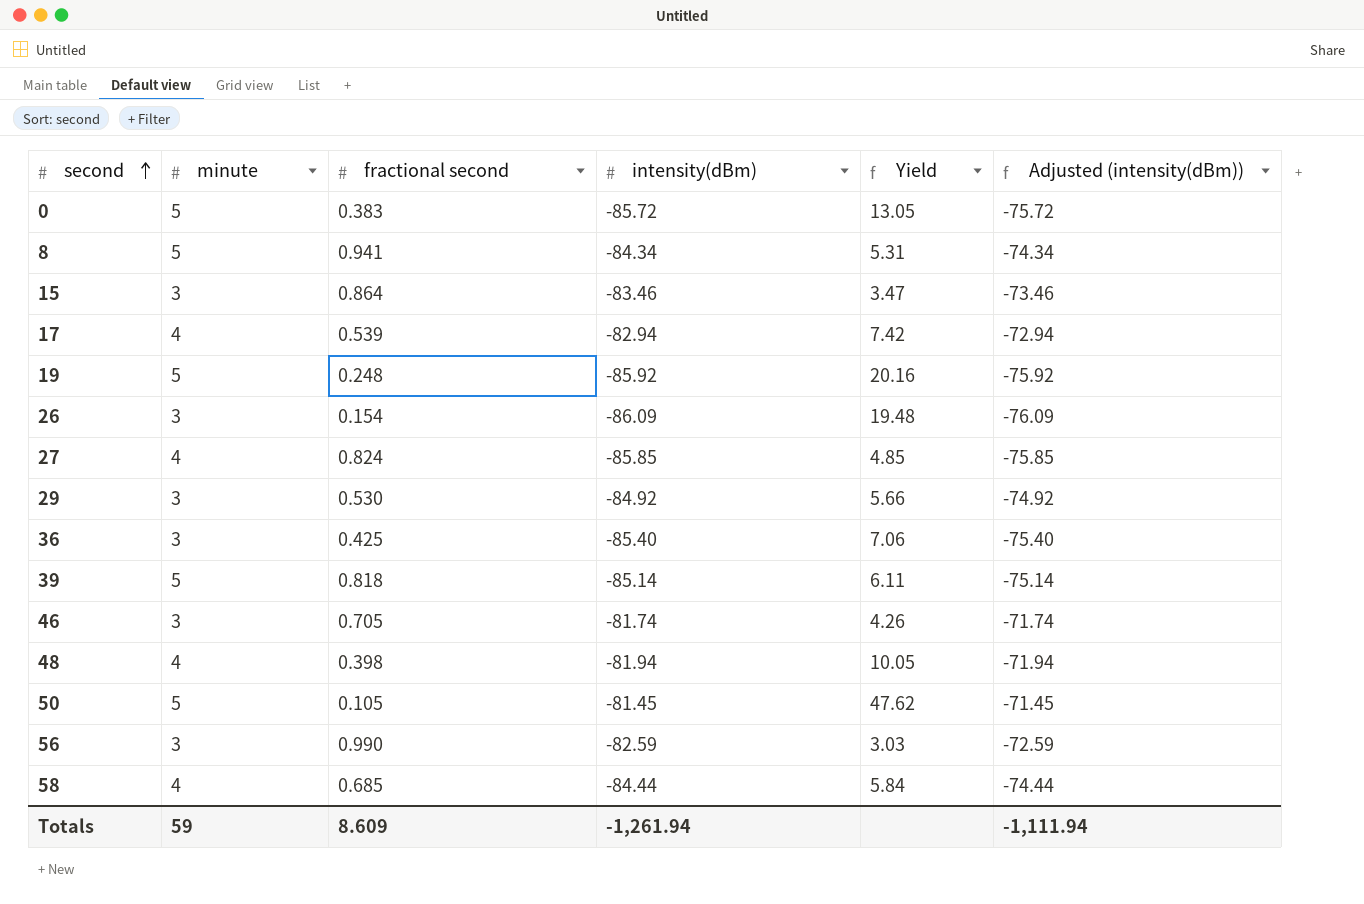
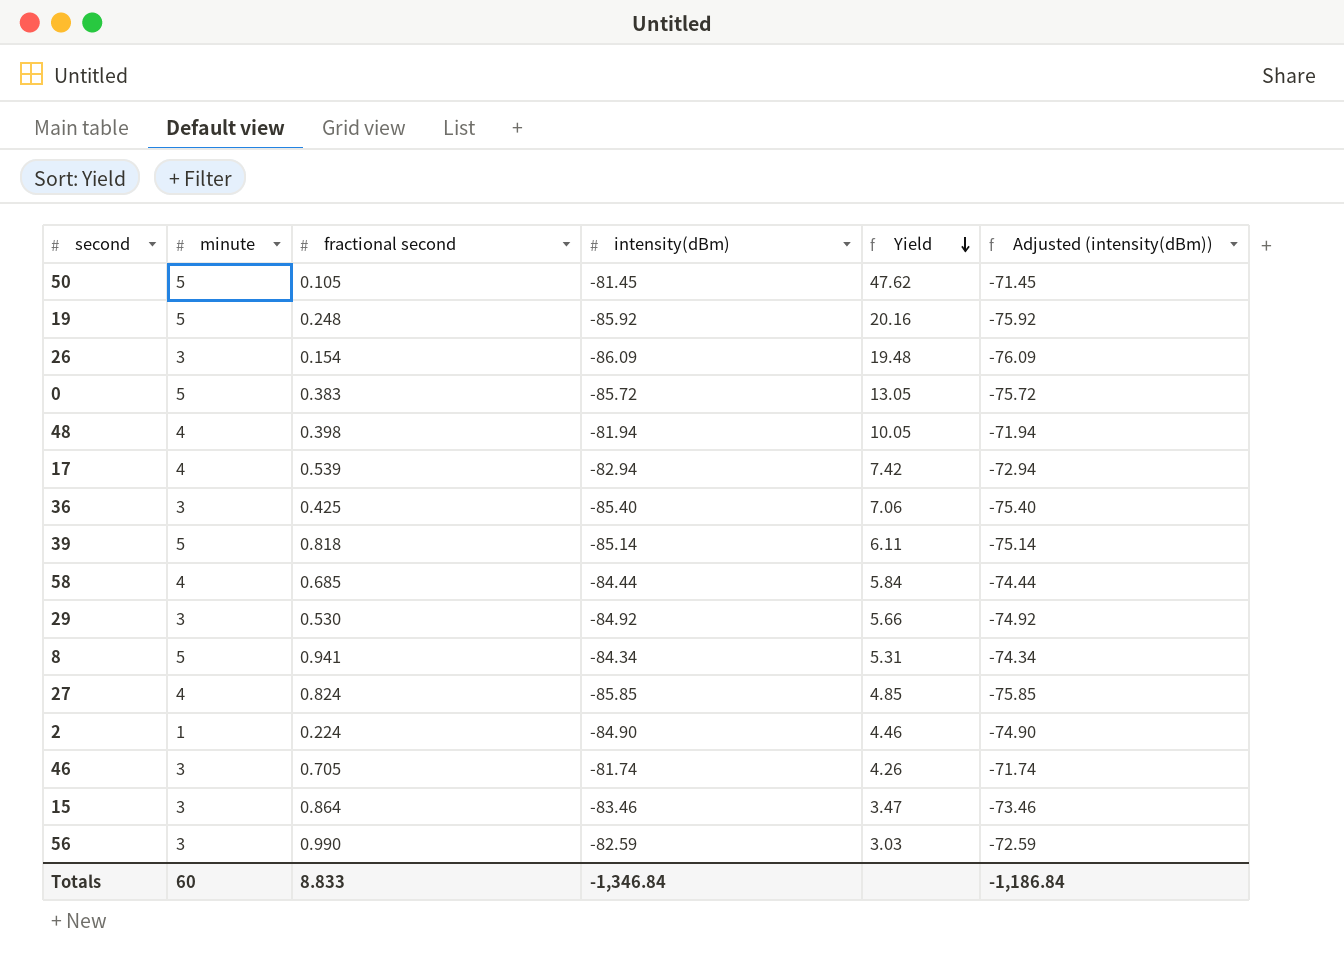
row order: second ascending -> Yield descending
row 2: none -> 1 | 0.224 | -84.90 | 4.46 | -74.90
Totals | minute: 59 -> 60
Totals | fractional second: 8.609 -> 8.833
Totals | intensity(dBm): -1,261.94 -> -1,346.84
Totals | Adjusted (intensity(dBm)): -1,111.94 -> -1,186.84

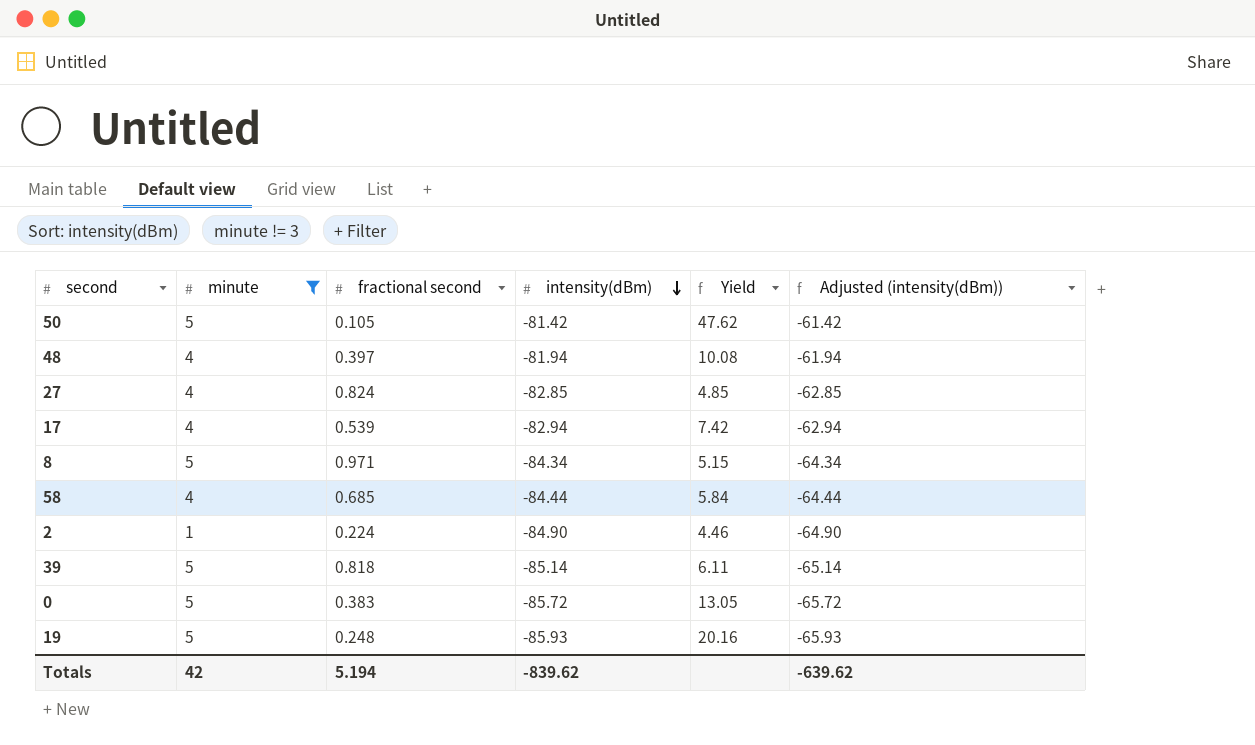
filter: none -> minute != 3
row order: Yield descending -> intensity(dBm) descending
column Adjusted (intensity(dBm)) | formula: [intensity(dBm)] + 10 -> [intensity(dBm)] + 20
50 | intensity(dBm): -81.45 -> -81.42
48 | fractional second: 0.398 -> 0.397
48 | Yield: 10.05 -> 10.08
27 | intensity(dBm): -85.85 -> -82.85
8 | fractional second: 0.941 -> 0.971
8 | Yield: 5.31 -> 5.15
19 | intensity(dBm): -85.92 -> -85.93
Totals | minute: 60 -> 42
Totals | fractional second: 8.833 -> 5.194
Totals | intensity(dBm): -1,346.84 -> -839.62
Totals | Adjusted (intensity(dBm)): -1,186.84 -> -639.62

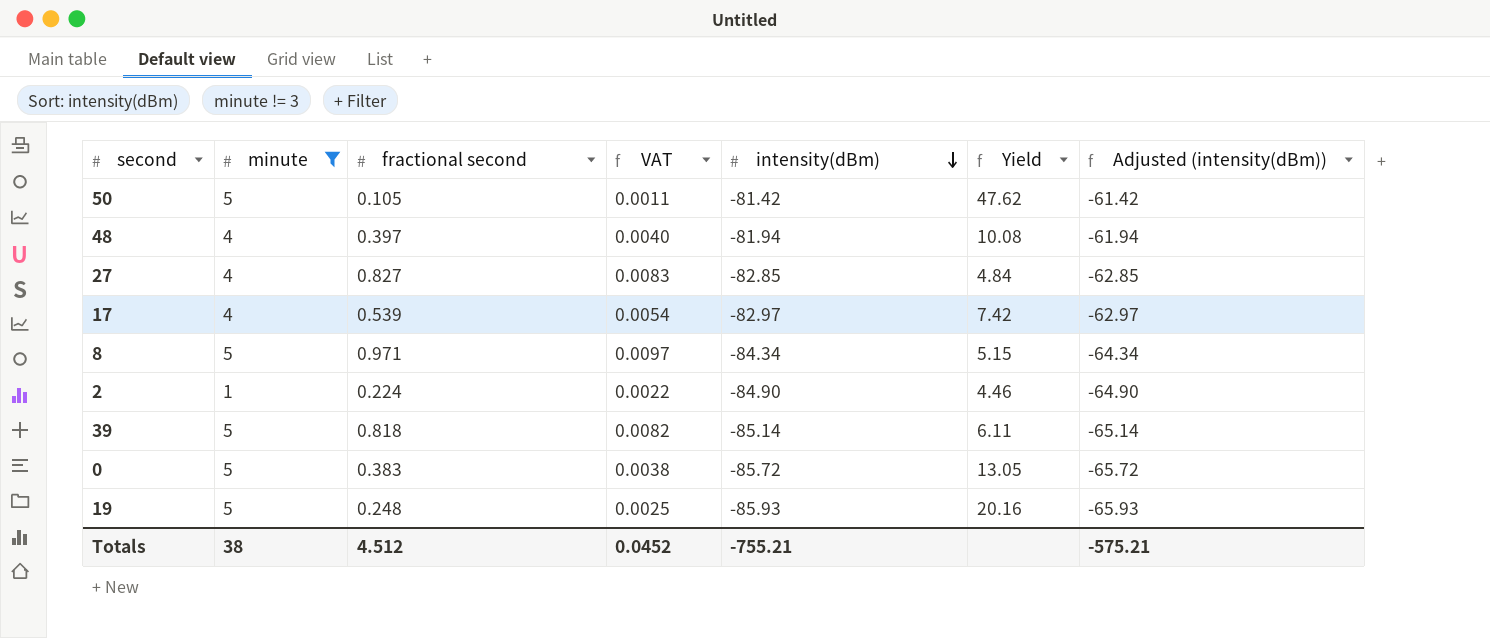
column VAT | formula: none -> [fractional second] * 0.01
row 58: 4 | 0.685 | -84.44 | 5.84 | -64.44 -> none
27 | fractional second: 0.824 -> 0.827
27 | Yield: 4.85 -> 4.84
17 | intensity(dBm): -82.94 -> -82.97
17 | Adjusted (intensity(dBm)): -62.94 -> -62.97
Totals | minute: 42 -> 38
Totals | fractional second: 5.194 -> 4.512
Totals | intensity(dBm): -839.62 -> -755.21
Totals | Adjusted (intensity(dBm)): -639.62 -> -575.21

